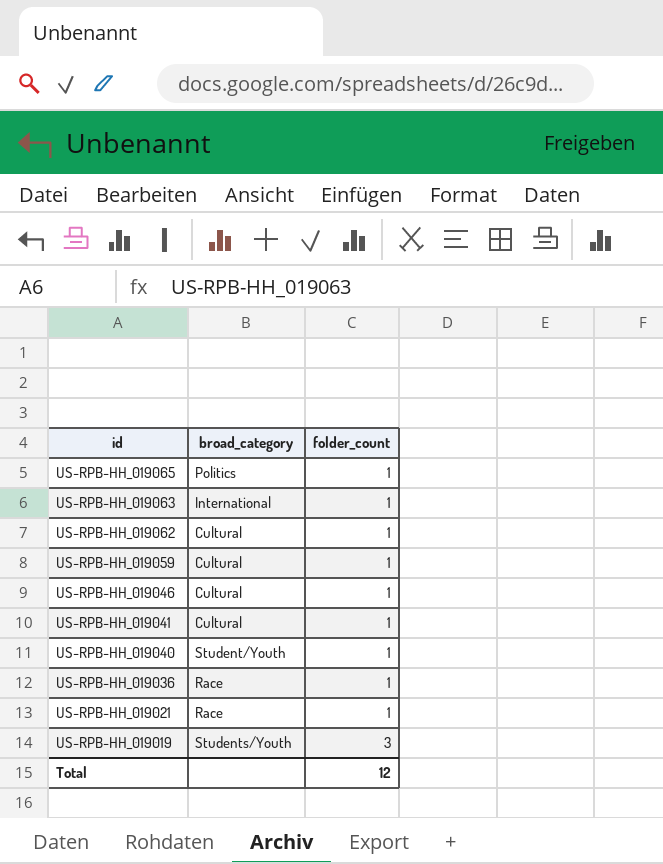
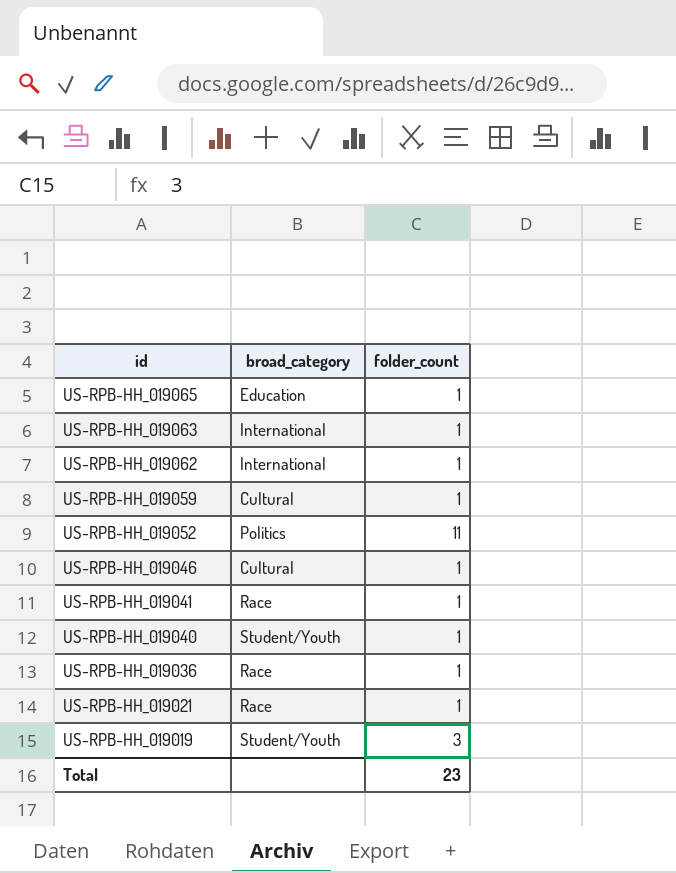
US-RPB-HH_019065 | broad_category: Politics -> Education
US-RPB-HH_019062 | broad_category: Cultural -> International
row US-RPB-HH_019052: none -> Politics | 11
US-RPB-HH_019041 | broad_category: Cultural -> Race
US-RPB-HH_019019 | broad_category: Students/Youth -> Student/Youth
Total | folder_count: 12 -> 23

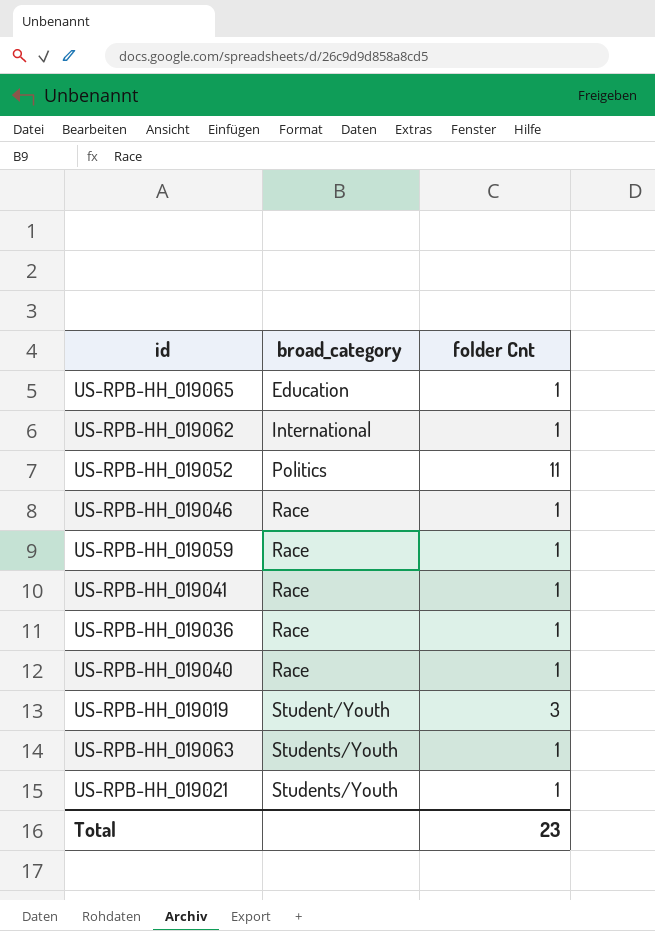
row order: id descending -> broad_category ascending
column name: folder_count -> folder Cnt
US-RPB-HH_019046 | broad_category: Cultural -> Race
US-RPB-HH_019059 | broad_category: Cultural -> Race
US-RPB-HH_019040 | broad_category: Student/Youth -> Race
US-RPB-HH_019063 | broad_category: International -> Students/Youth
US-RPB-HH_019021 | broad_category: Race -> Students/Youth

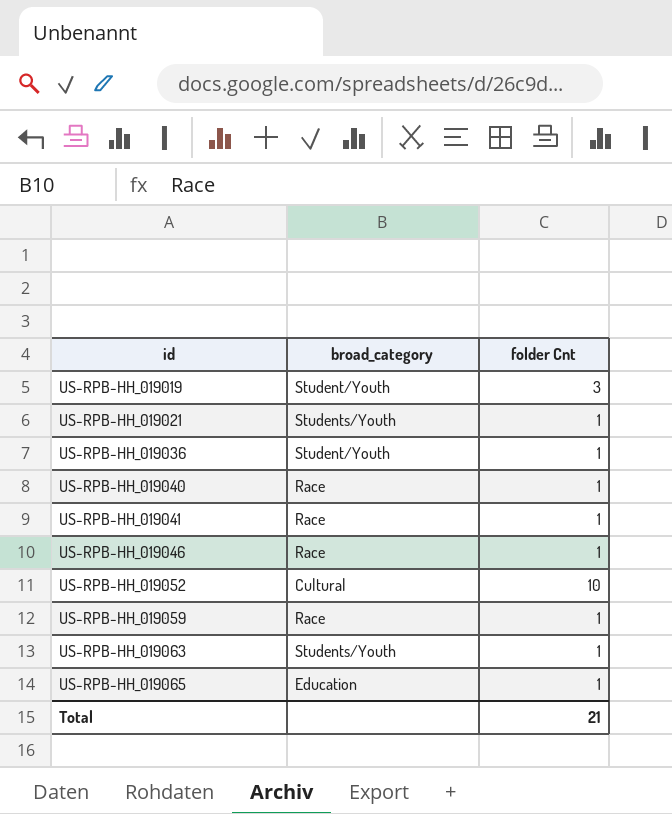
row order: broad_category ascending -> id ascending
row US-RPB-HH_019062: International | 1 -> none
US-RPB-HH_019036 | broad_category: Race -> Student/Youth
US-RPB-HH_019052 | broad_category: Politics -> Cultural
US-RPB-HH_019052 | folder Cnt: 11 -> 10
Total | folder Cnt: 23 -> 21

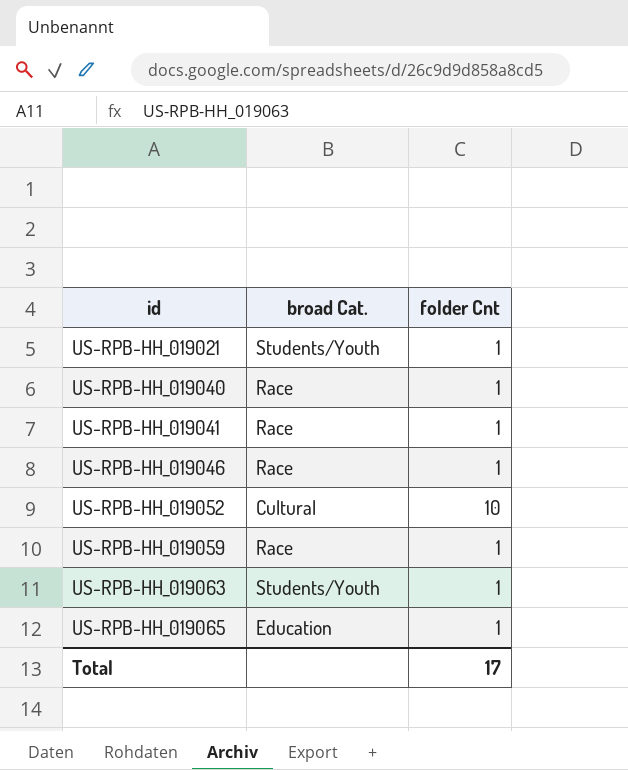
column name: broad_category -> broad Cat.
row US-RPB-HH_019019: Student/Youth | 3 -> none
row US-RPB-HH_019036: Student/Youth | 1 -> none
Total | folder Cnt: 21 -> 17

